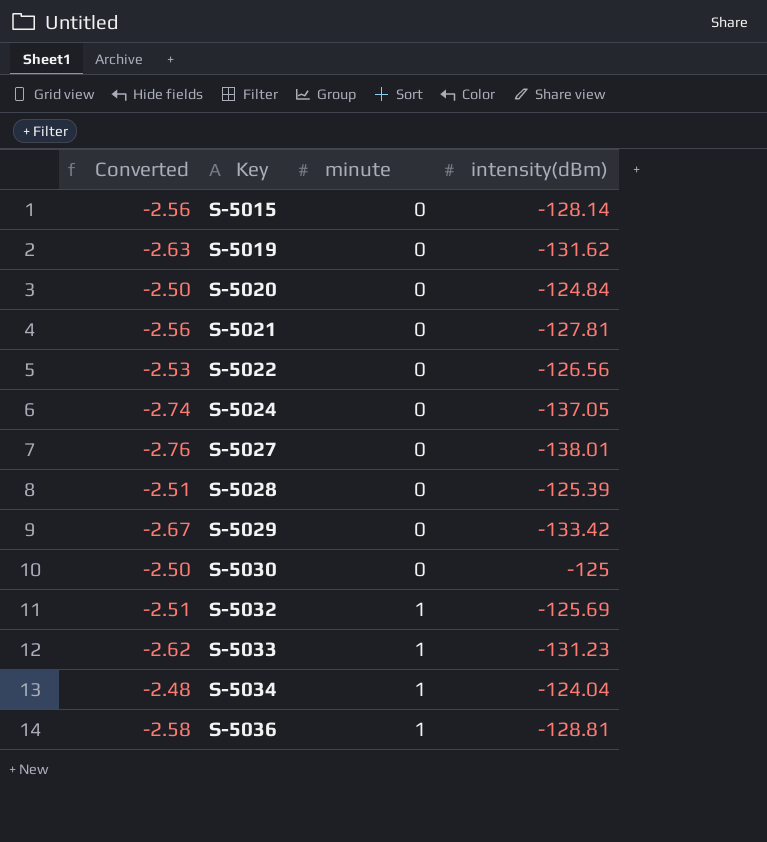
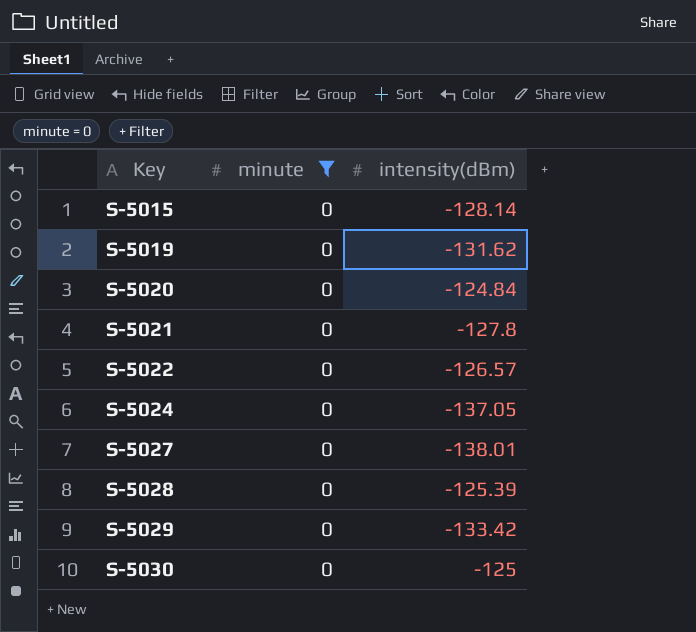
filter: none -> minute = 0
column Converted | formula: [intensity(dBm)] * 0.02 -> none
S-5021 | intensity(dBm): -127.81 -> -127.8
S-5022 | intensity(dBm): -126.56 -> -126.57

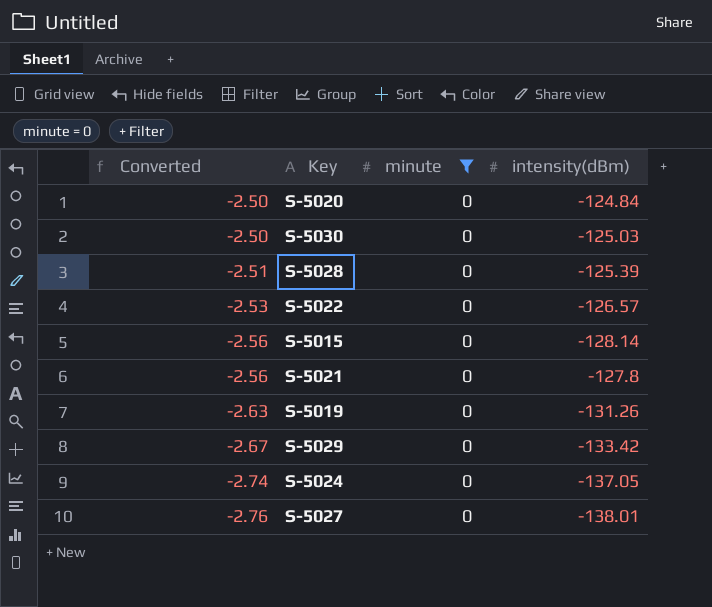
row order: Key ascending -> Converted descending
column Converted | formula: none -> [intensity(dBm)] * 0.02
S-5030 | intensity(dBm): -125 -> -125.03
S-5019 | intensity(dBm): -131.62 -> -131.26

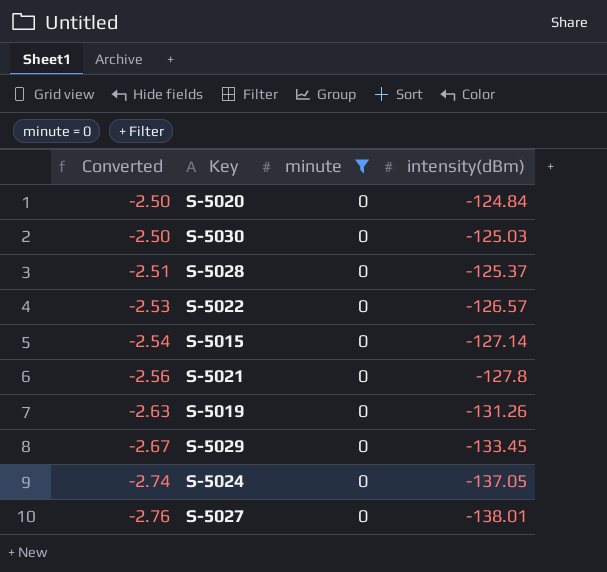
S-5028 | intensity(dBm): -125.39 -> -125.37
S-5015 | Converted: -2.56 -> -2.54
S-5015 | intensity(dBm): -128.14 -> -127.14
S-5029 | intensity(dBm): -133.42 -> -133.45

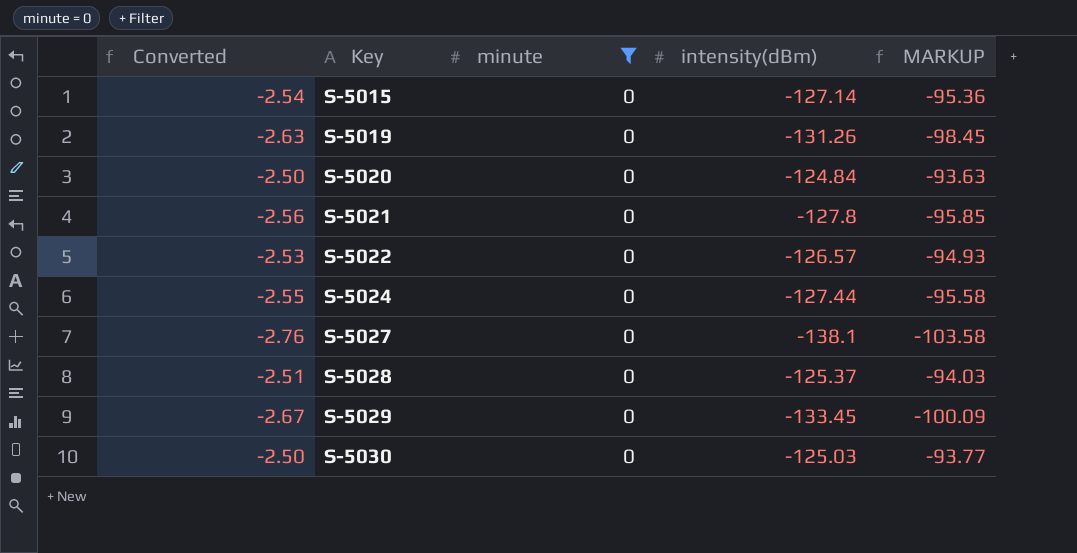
row order: Converted descending -> Key ascending
column MARKUP | formula: none -> [intensity(dBm)] * 0.75
S-5024 | Converted: -2.74 -> -2.55
S-5024 | intensity(dBm): -137.05 -> -127.44
S-5027 | intensity(dBm): -138.01 -> -138.1

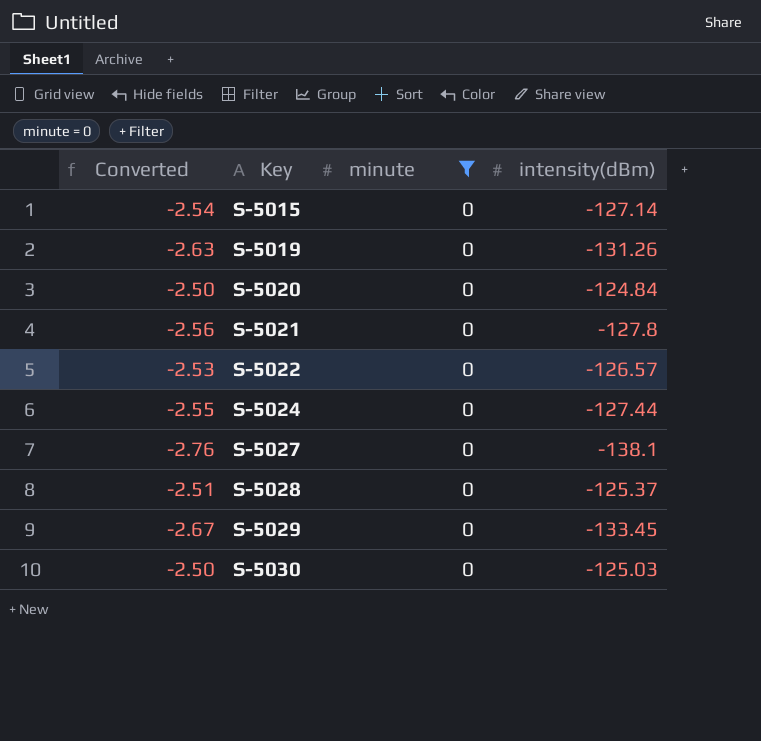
column MARKUP | formula: [intensity(dBm)] * 0.75 -> none

